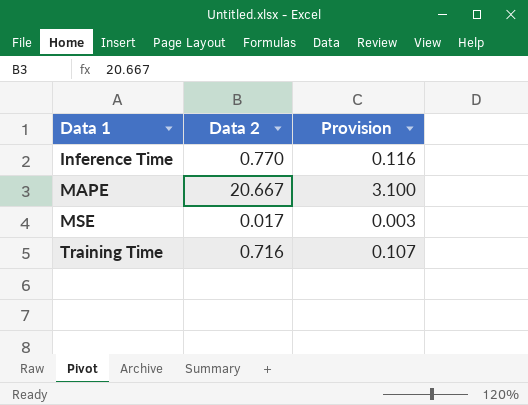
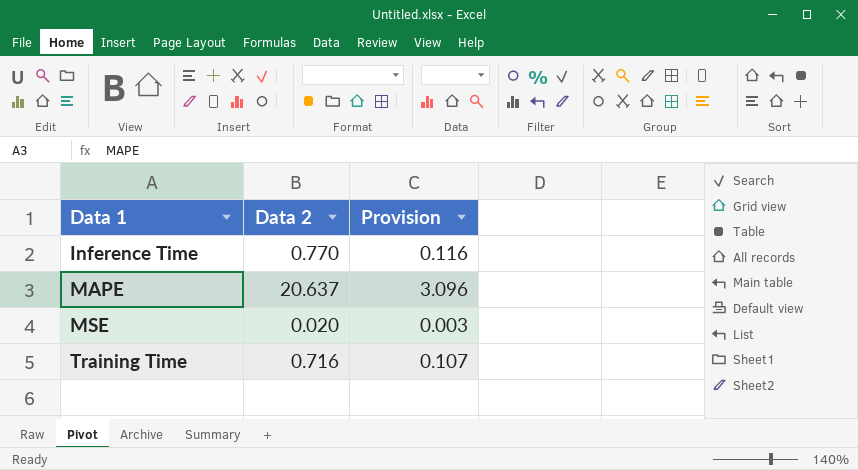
MAPE | Data 2: 20.667 -> 20.637
MAPE | Provision: 3.100 -> 3.096
MSE | Data 2: 0.017 -> 0.020

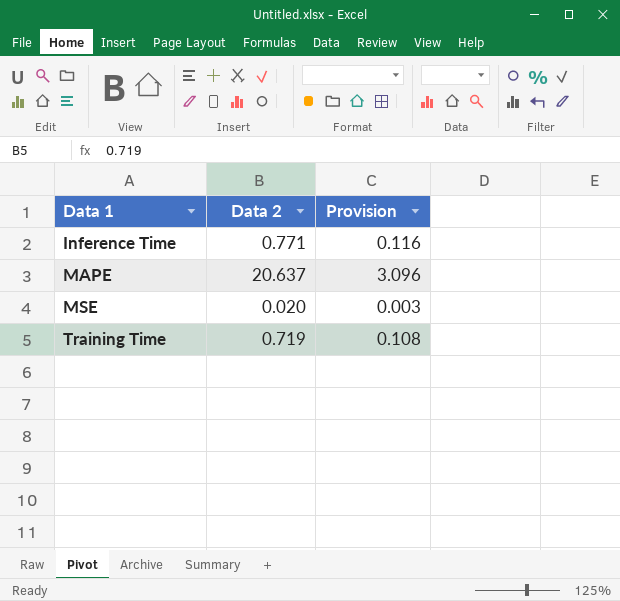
Inference Time | Data 2: 0.770 -> 0.771
Training Time | Data 2: 0.716 -> 0.719
Training Time | Provision: 0.107 -> 0.108

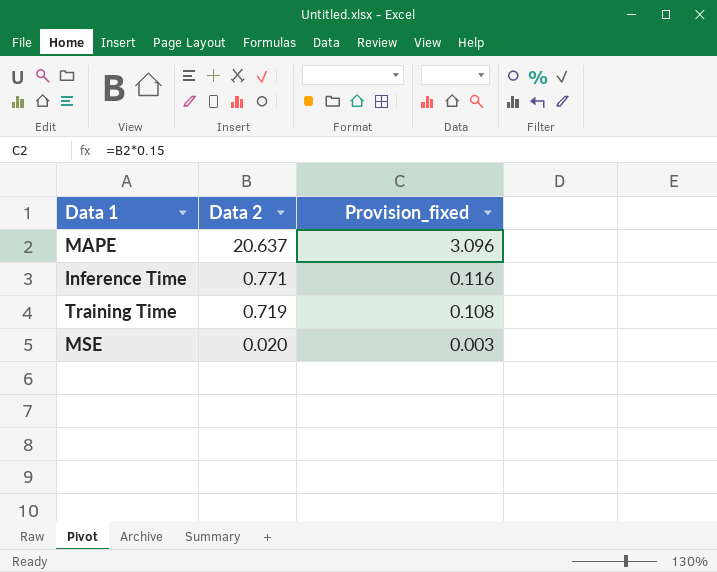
row order: Data 1 ascending -> Data 2 descending
column name: Provision -> Provision_fixed

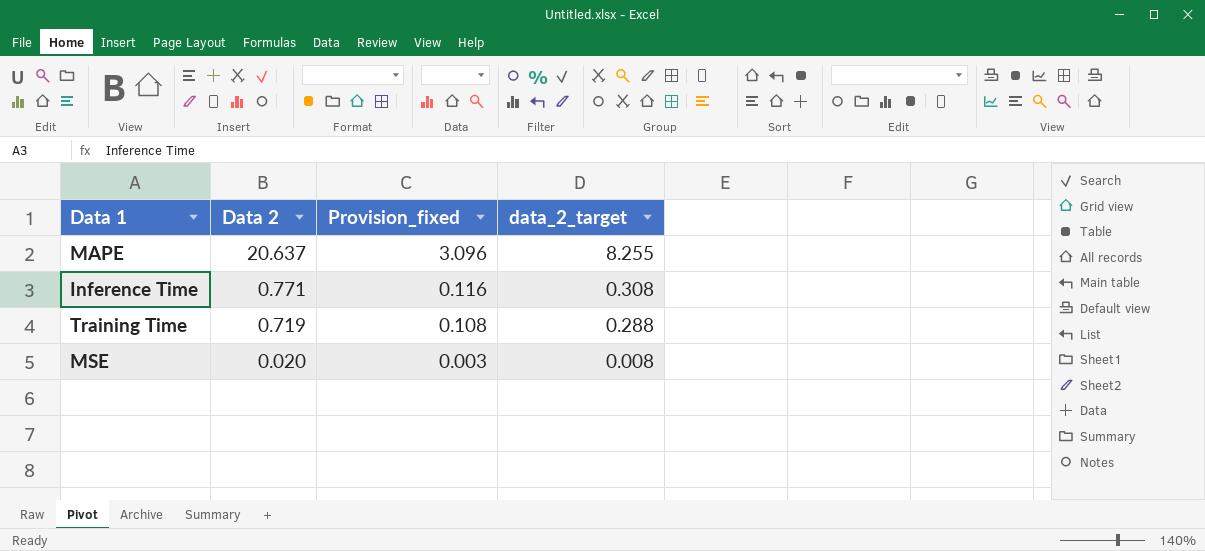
column data_2_target | formula: none -> [Data 2] * 0.4

